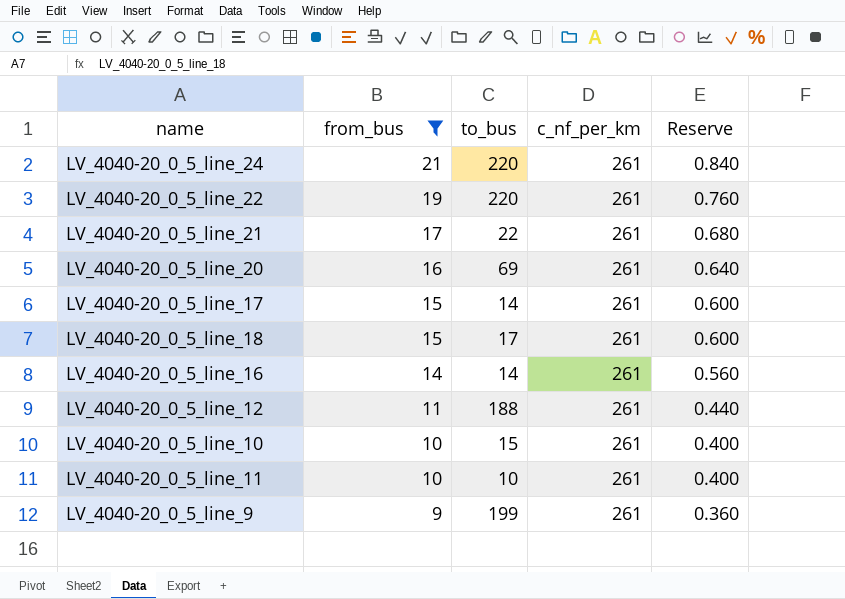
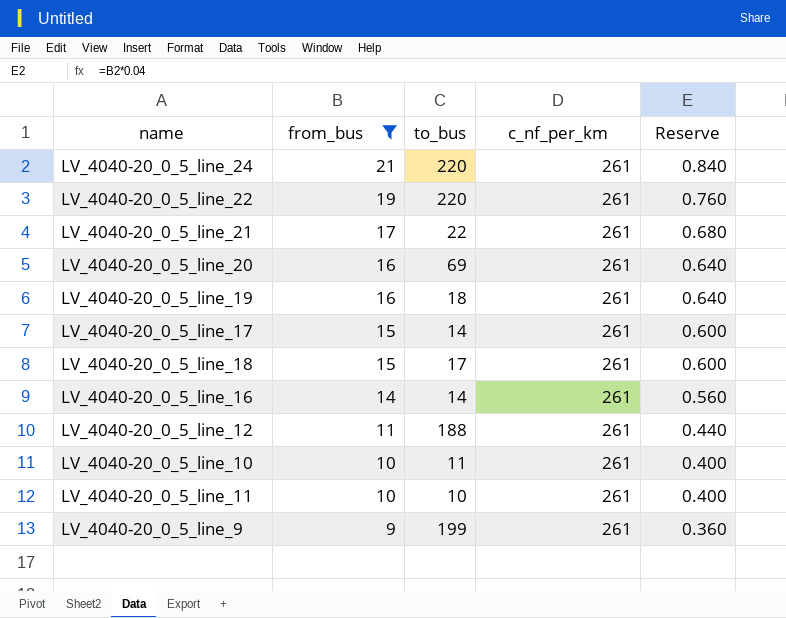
row LV_4040-20_0_5_line_19: none -> 16 | 18 | 261 | 0.640
LV_4040-20_0_5_line_10 | to_bus: 15 -> 11

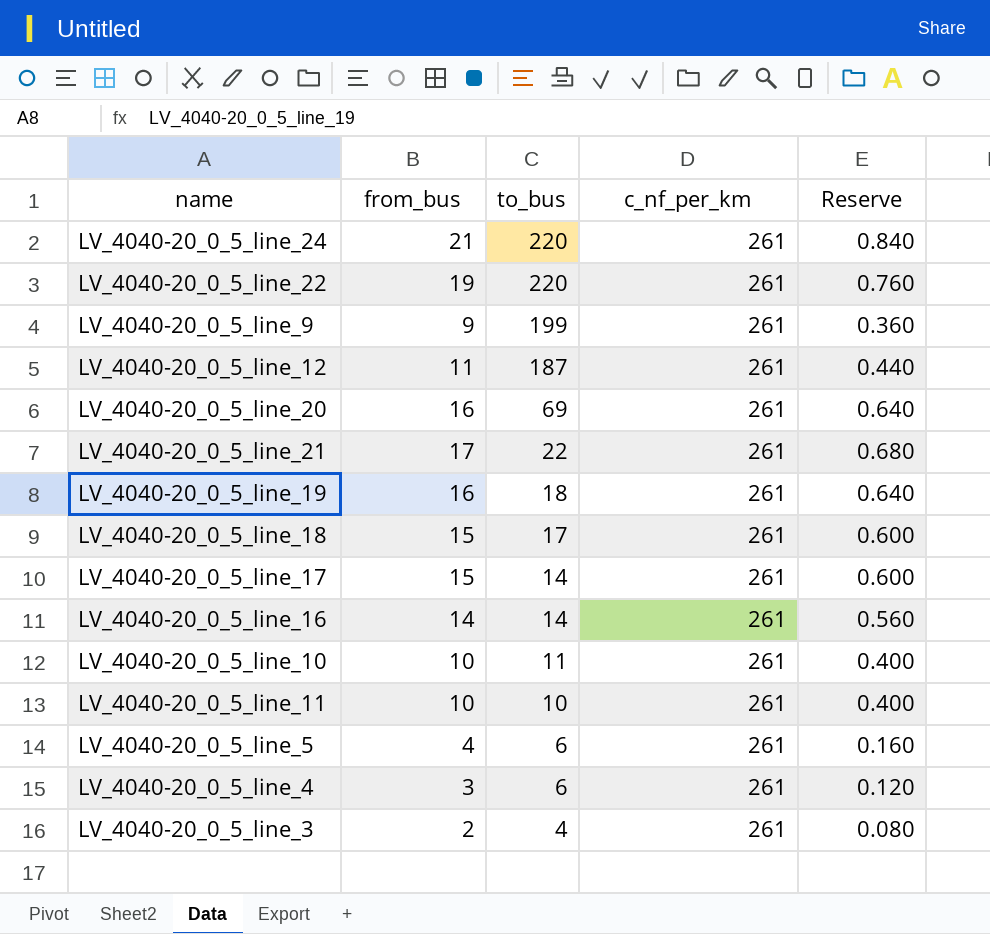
filter: from_bus >= 9 -> none
row order: from_bus descending -> to_bus descending
LV_4040-20_0_5_line_12 | to_bus: 188 -> 187

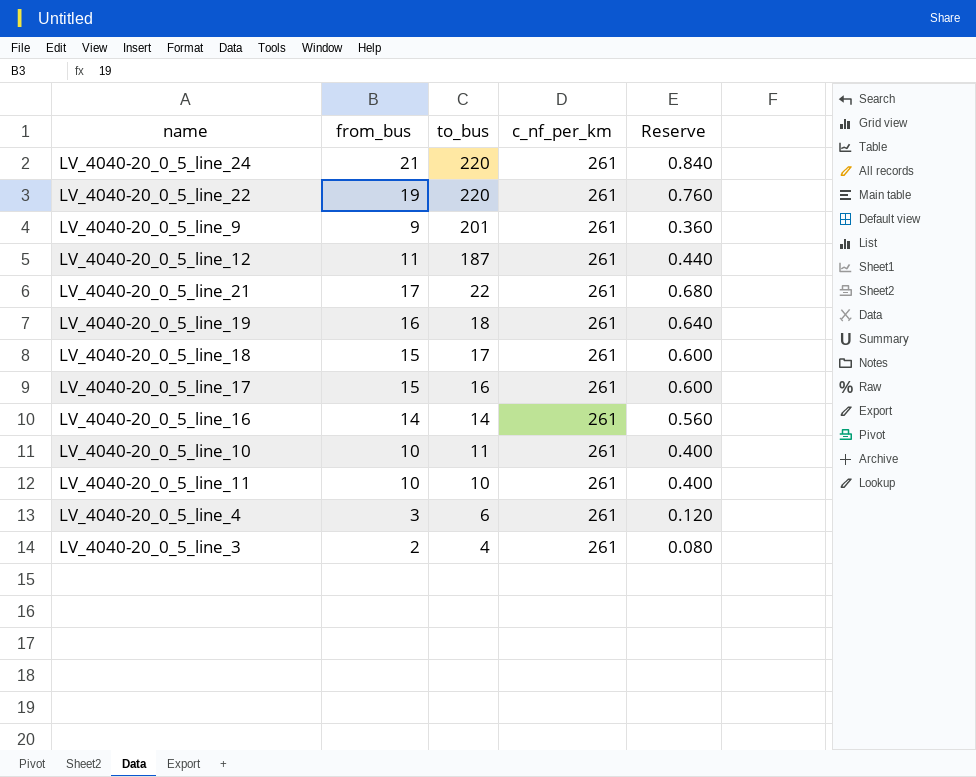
row LV_4040-20_0_5_line_20: 16 | 69 | 261 | 0.640 -> none
row LV_4040-20_0_5_line_5: 4 | 6 | 261 | 0.160 -> none
LV_4040-20_0_5_line_9 | to_bus: 199 -> 201
LV_4040-20_0_5_line_17 | to_bus: 14 -> 16

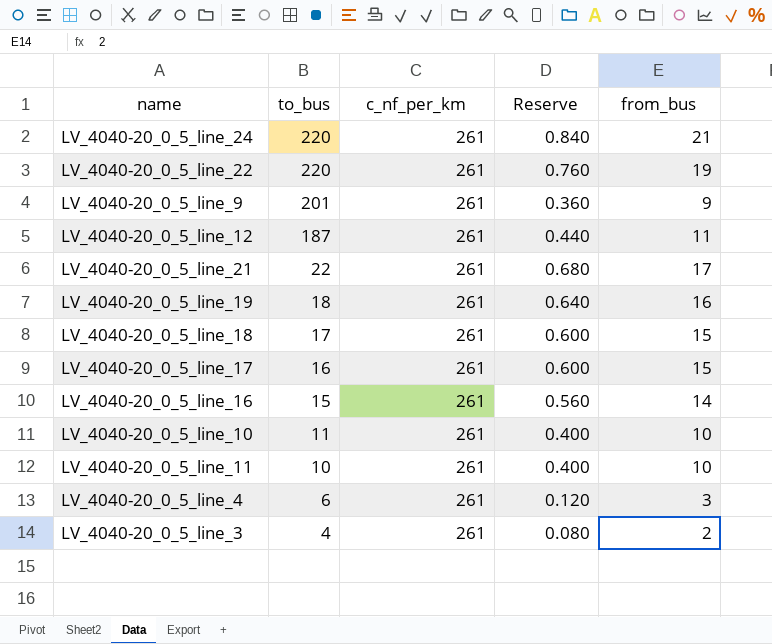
column from_bus | position: 2 -> 5
LV_4040-20_0_5_line_16 | to_bus: 14 -> 15

